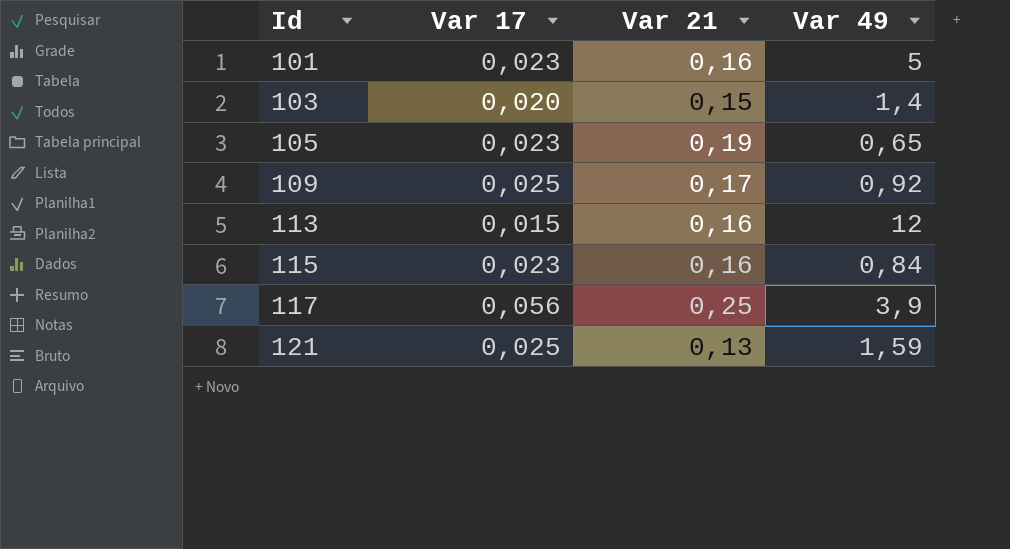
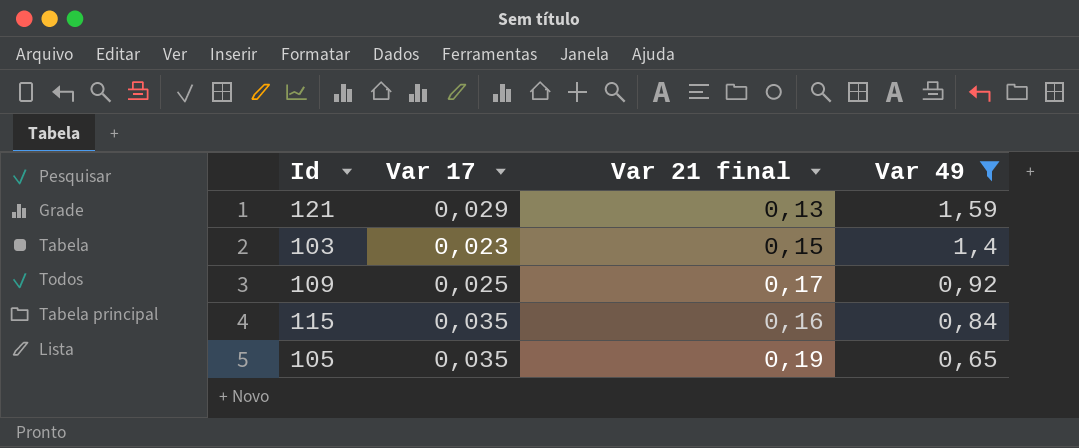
filter: none -> Var 49 <= 1,59
row order: Id ascending -> Var 49 descending
column name: Var 21 -> Var 21 final
121 | Var 17: 0,025 -> 0,029
103 | Var 17: 0,020 -> 0,023
115 | Var 17: 0,023 -> 0,035
105 | Var 17: 0,023 -> 0,035

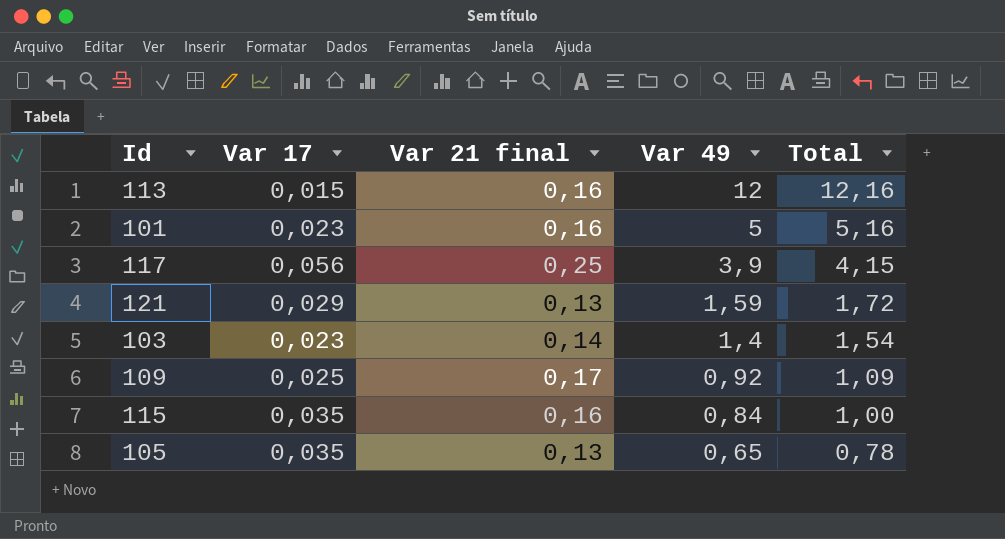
filter: Var 49 <= 1,59 -> none
column Total | formula: none -> [Var 21 final] + [Var 49]
103 | Var 21 final: 0,15 -> 0,14
105 | Var 21 final: 0,19 -> 0,13

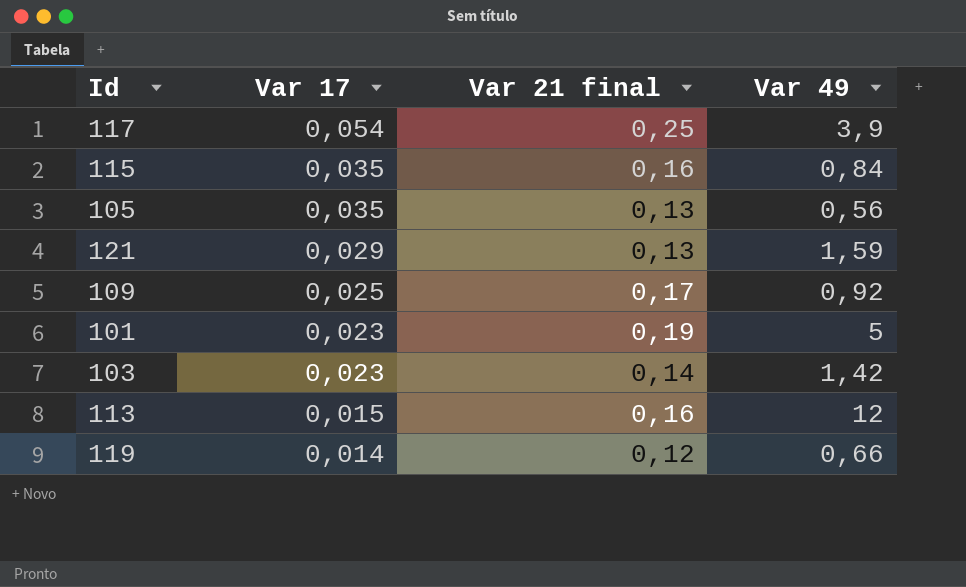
row order: Var 49 descending -> Var 17 descending
column Total | formula: [Var 21 final] + [Var 49] -> none
117 | Var 17: 0,056 -> 0,054
105 | Var 49: 0,65 -> 0,56
101 | Var 21 final: 0,16 -> 0,19
103 | Var 49: 1,4 -> 1,42
row 119: none -> 0,014 | 0,12 | 0,66

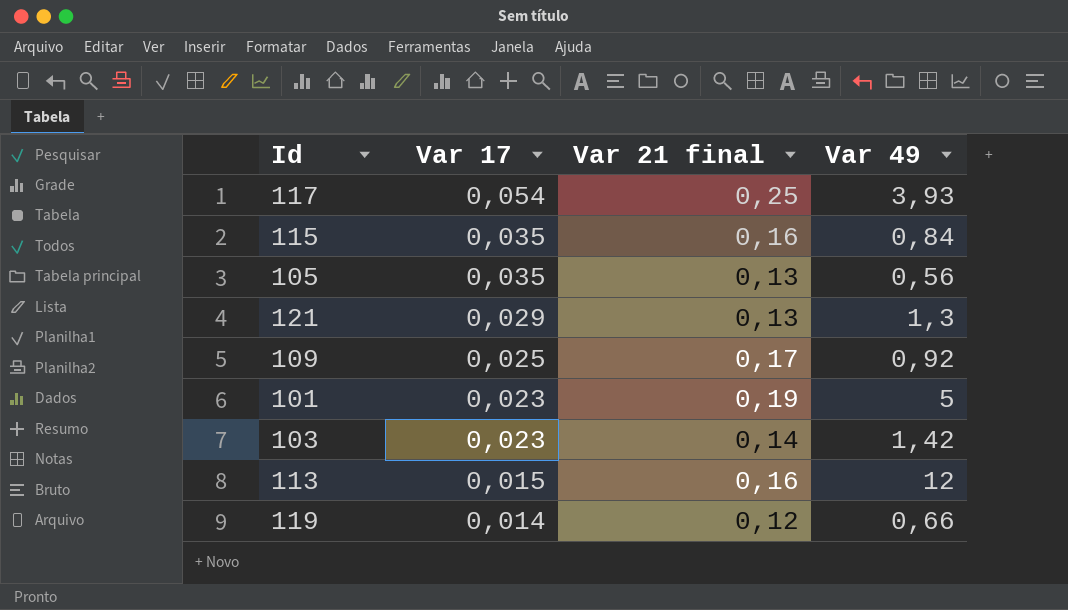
117 | Var 49: 3,9 -> 3,93
121 | Var 49: 1,59 -> 1,3

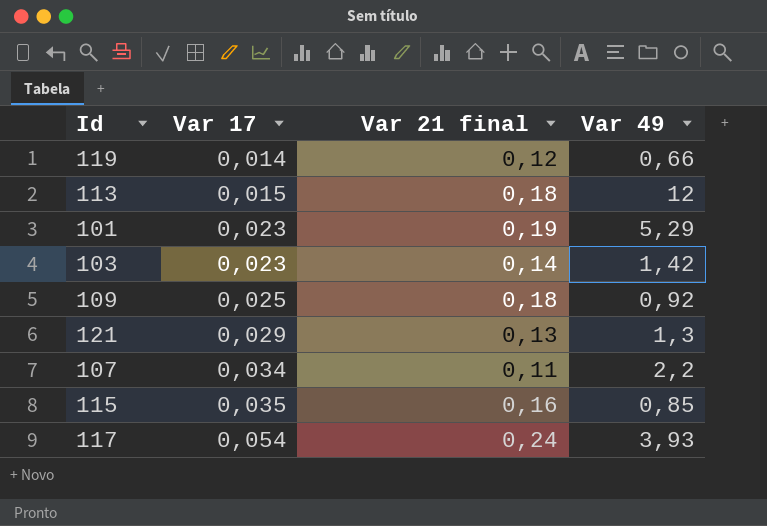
row order: Var 17 descending -> Var 17 ascending
row 105: 0,035 | 0,13 | 0,56 -> none
113 | Var 21 final: 0,16 -> 0,18
101 | Var 49: 5 -> 5,29
109 | Var 21 final: 0,17 -> 0,18
row 107: none -> 0,034 | 0,11 | 2,2
115 | Var 49: 0,84 -> 0,85
117 | Var 21 final: 0,25 -> 0,24

